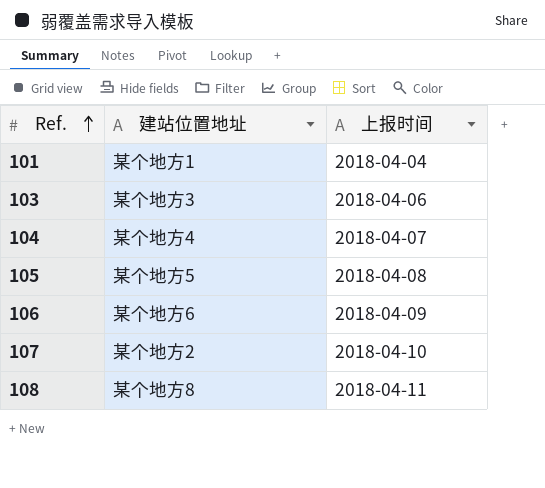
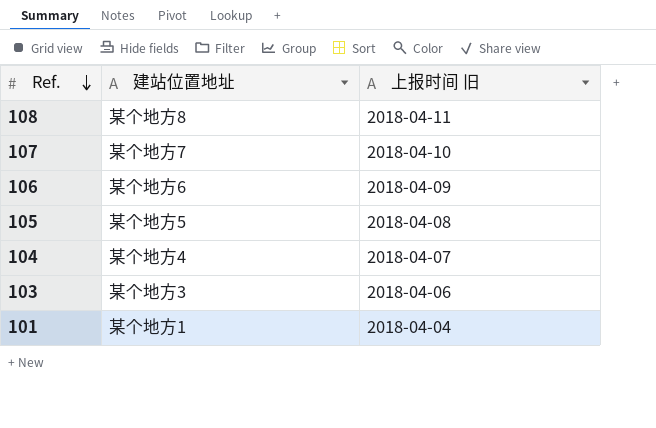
row order: Ref. ascending -> Ref. descending
column name: 上报时间 -> 上报时间 旧
107 | 建站位置地址: 某个地方2 -> 某个地方7

